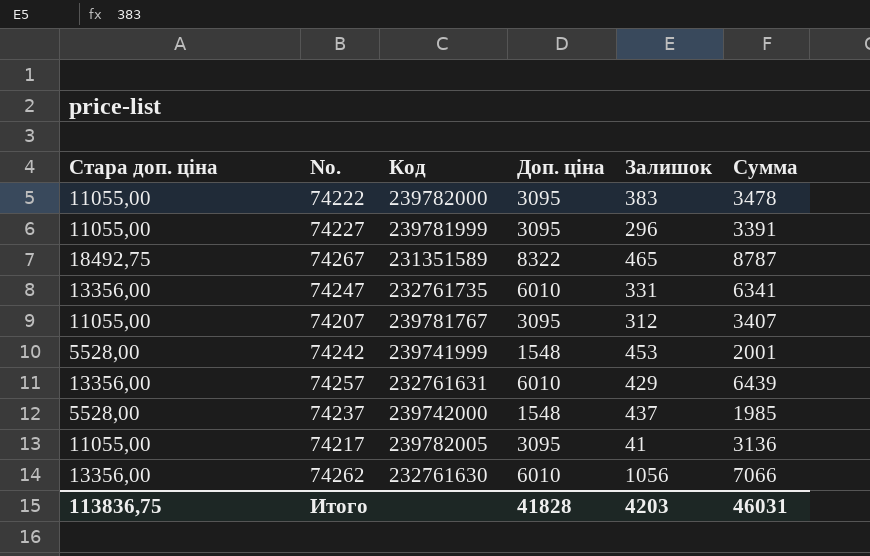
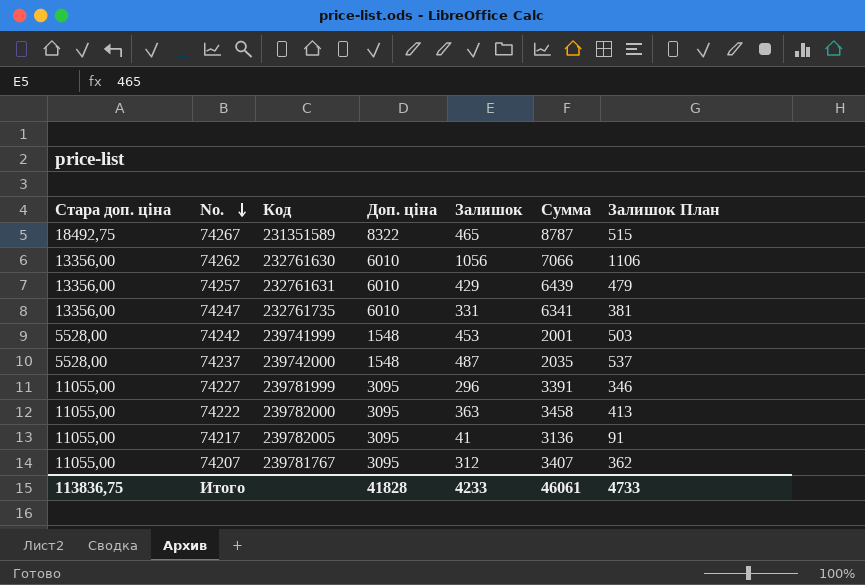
row order: none -> No. descending
column Залишок План | formula: none -> [Залишок] + 50
74237 | Залишок: 437 -> 487
74237 | Сумма: 1985 -> 2035
74222 | Залишок: 383 -> 363
74222 | Сумма: 3478 -> 3458
Итого | Залишок: 4203 -> 4233
Итого | Сумма: 46031 -> 46061

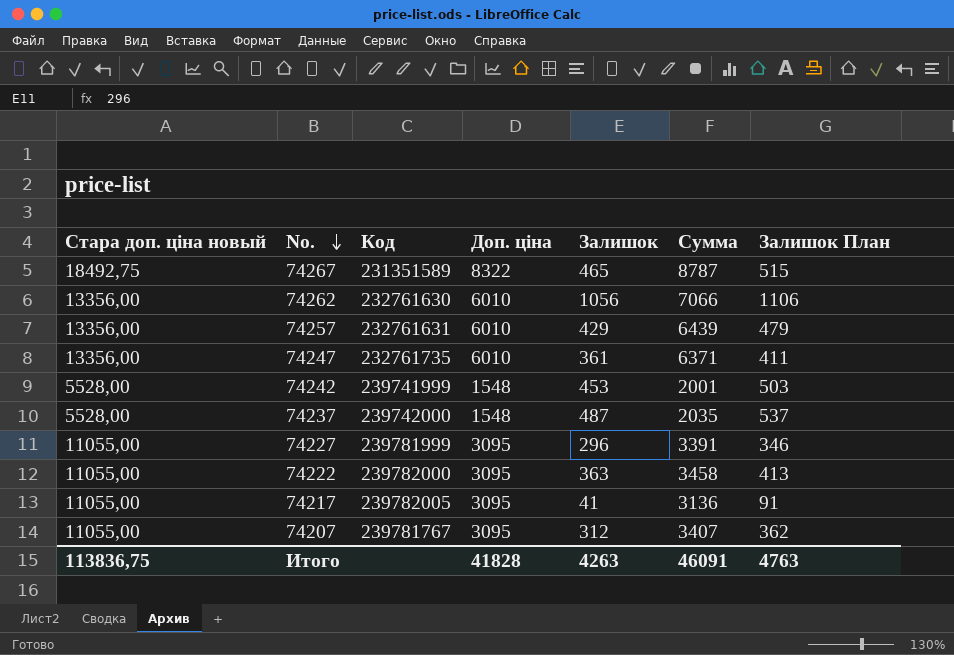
column name: Стара доп. ціна -> Стара доп. ціна новый
74247 | Залишок: 331 -> 361
74247 | Сумма: 6341 -> 6371
74247 | Залишок План: 381 -> 411
Итого | Залишок: 4233 -> 4263
Итого | Сумма: 46061 -> 46091
Итого | Залишок План: 4733 -> 4763

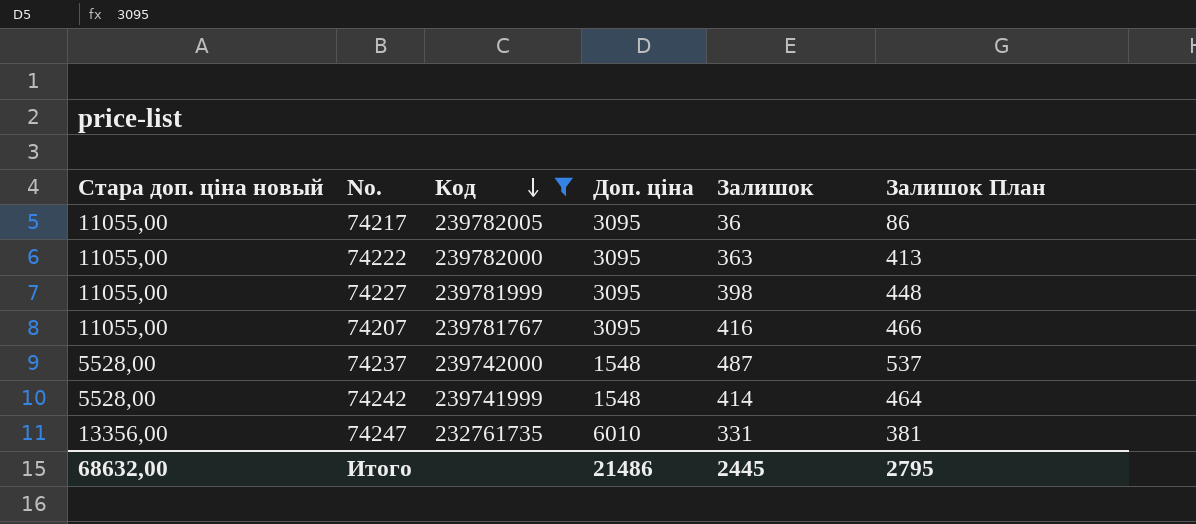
filter: none -> Код >= 232761735
row order: No. descending -> Код descending
column Сумма | formula: [Доп. ціна] + [Залишок] -> none
74217 | Залишок: 41 -> 36
74217 | Залишок План: 91 -> 86
74227 | Залишок: 296 -> 398
74227 | Залишок План: 346 -> 448
74207 | Залишок: 312 -> 416
74207 | Залишок План: 362 -> 466
74242 | Залишок: 453 -> 414
74242 | Залишок План: 503 -> 464
74247 | Залишок: 361 -> 331
74247 | Залишок План: 411 -> 381
Итого | Стара доп. ціна новый: 113836,75 -> 68632,00
Итого | Доп. ціна: 41828 -> 21486
Итого | Залишок: 4263 -> 2445
Итого | Залишок План: 4763 -> 2795

